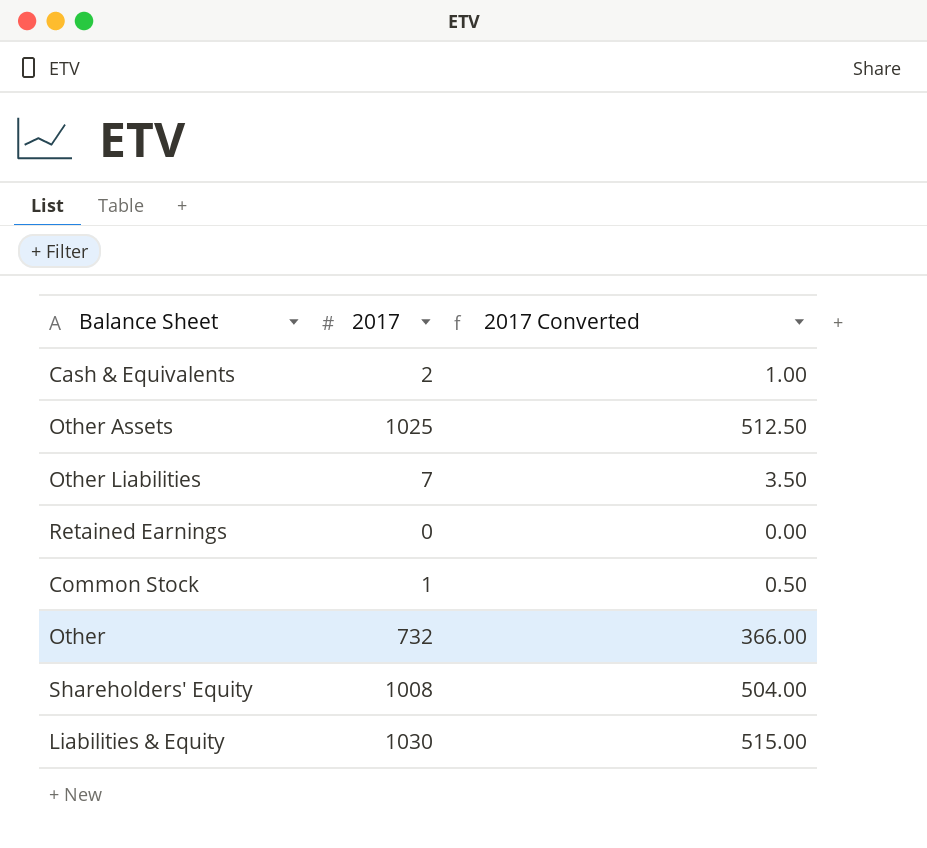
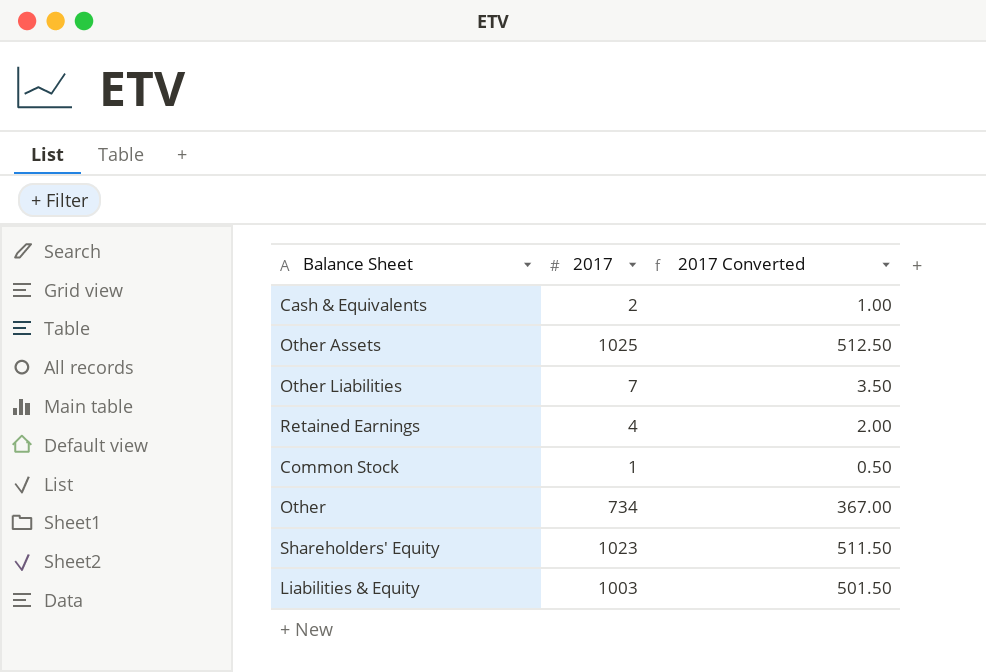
Retained Earnings | 2017: 0 -> 4
Retained Earnings | 2017 Converted: 0.00 -> 2.00
Other | 2017: 732 -> 734
Other | 2017 Converted: 366.00 -> 367.00
Shareholders' Equity | 2017: 1008 -> 1023
Shareholders' Equity | 2017 Converted: 504.00 -> 511.50
Liabilities & Equity | 2017: 1030 -> 1003
Liabilities & Equity | 2017 Converted: 515.00 -> 501.50

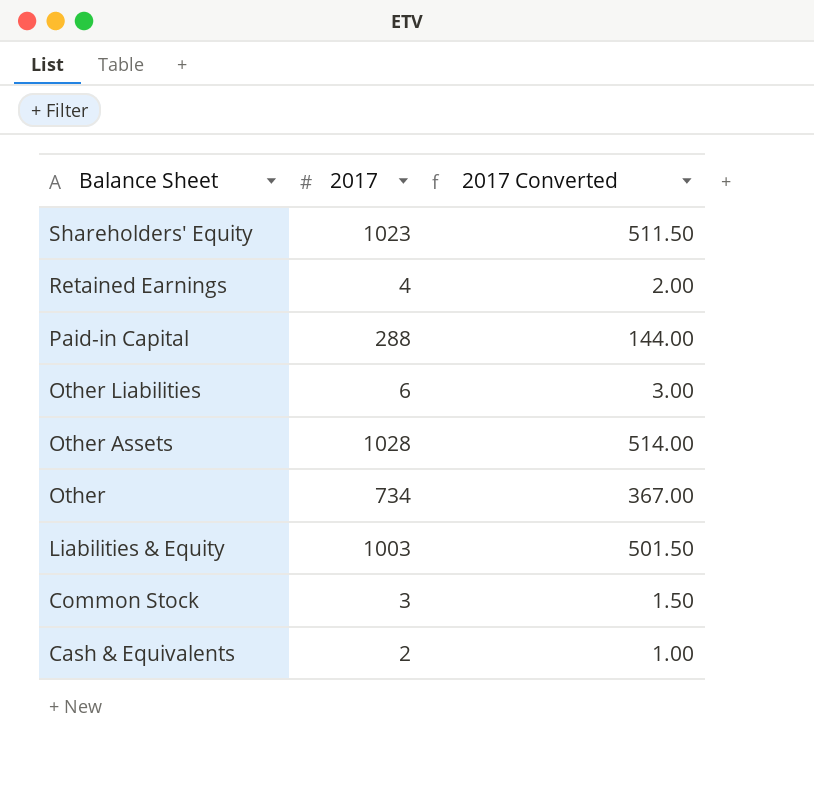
row order: none -> Balance Sheet descending
row Paid-in Capital: none -> 288 | 144.00
Other Liabilities | 2017: 7 -> 6
Other Liabilities | 2017 Converted: 3.50 -> 3.00
Other Assets | 2017: 1025 -> 1028
Other Assets | 2017 Converted: 512.50 -> 514.00
Common Stock | 2017: 1 -> 3
Common Stock | 2017 Converted: 0.50 -> 1.50

